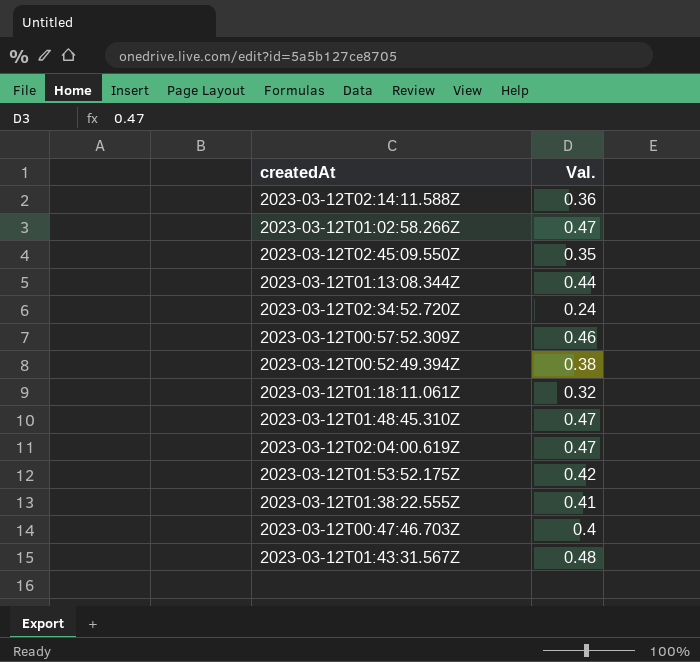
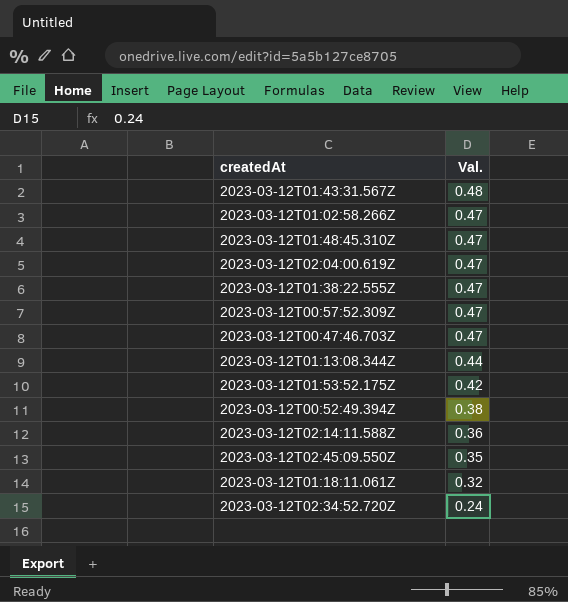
row order: none -> Val. descending
2023-03-12T01:38:22.555Z | Val.: 0.41 -> 0.47
2023-03-12T00:57:52.309Z | Val.: 0.46 -> 0.47
2023-03-12T00:47:46.703Z | Val.: 0.4 -> 0.47

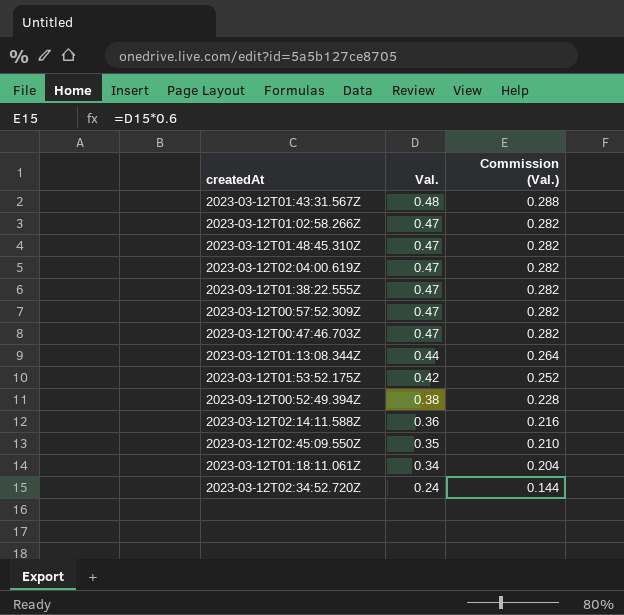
column Commission (Val.) | formula: none -> [Val.] * 0.6
2023-03-12T01:18:11.061Z | Val.: 0.32 -> 0.34

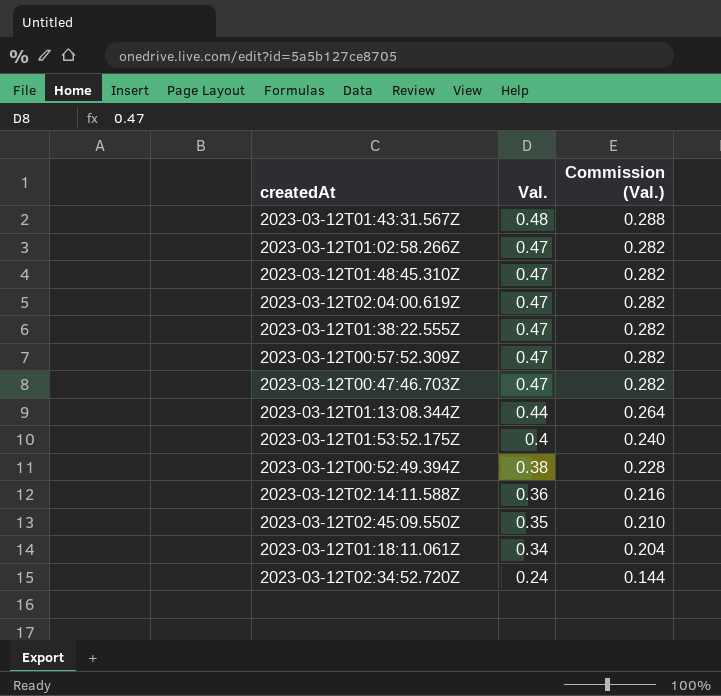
2023-03-12T01:53:52.175Z | Val.: 0.42 -> 0.4
2023-03-12T01:53:52.175Z | Commission (Val.): 0.252 -> 0.240

